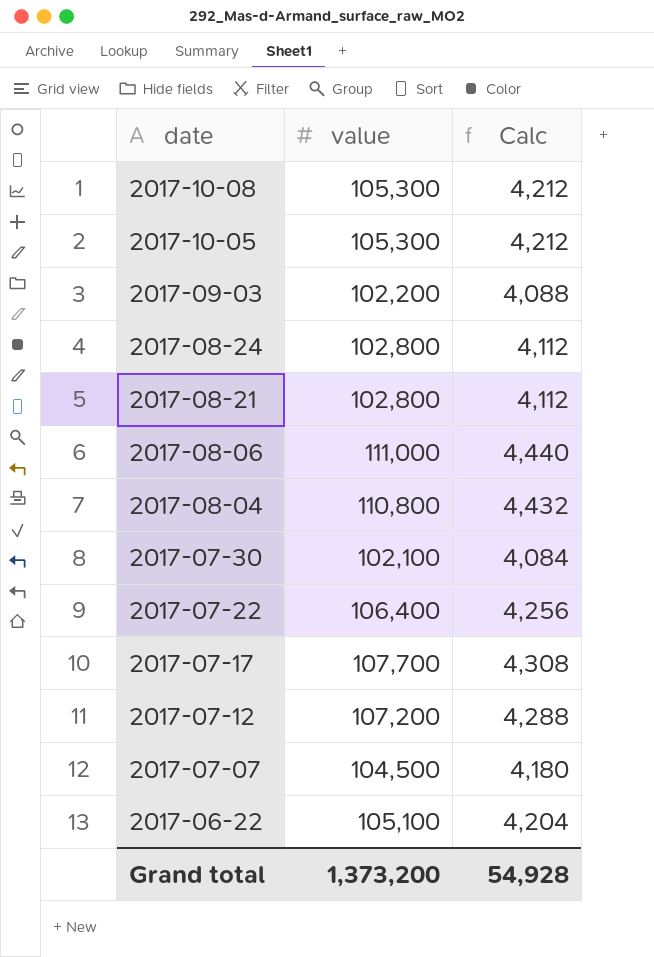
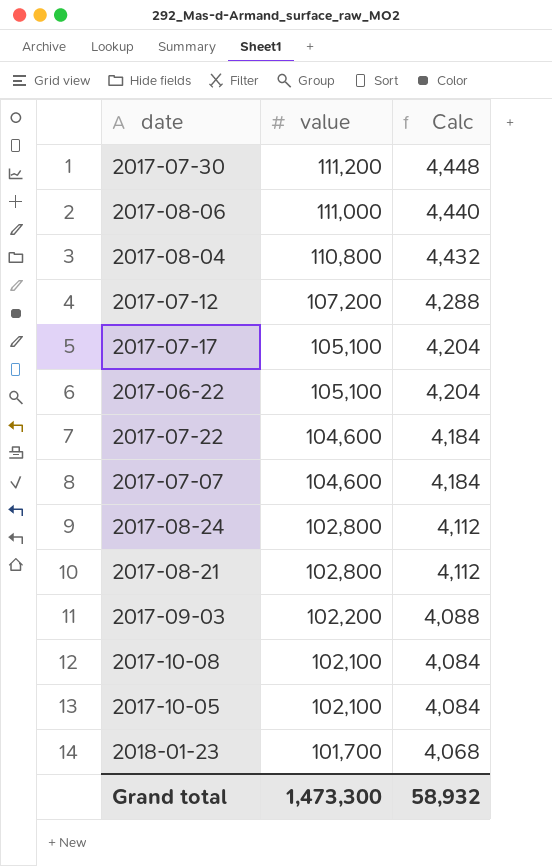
row order: date descending -> value descending
2017-07-30 | value: 102,100 -> 111,200
2017-07-30 | Calc: 4,084 -> 4,448
2017-07-17 | value: 107,700 -> 105,100
2017-07-17 | Calc: 4,308 -> 4,204
2017-07-22 | value: 106,400 -> 104,600
2017-07-22 | Calc: 4,256 -> 4,184
2017-07-07 | value: 104,500 -> 104,600
2017-07-07 | Calc: 4,180 -> 4,184
2017-10-08 | value: 105,300 -> 102,100
2017-10-08 | Calc: 4,212 -> 4,084
2017-10-05 | value: 105,300 -> 102,100
2017-10-05 | Calc: 4,212 -> 4,084
row 2018-01-23: none -> 101,700 | 4,068
Grand total | value: 1,373,200 -> 1,473,300
Grand total | Calc: 54,928 -> 58,932

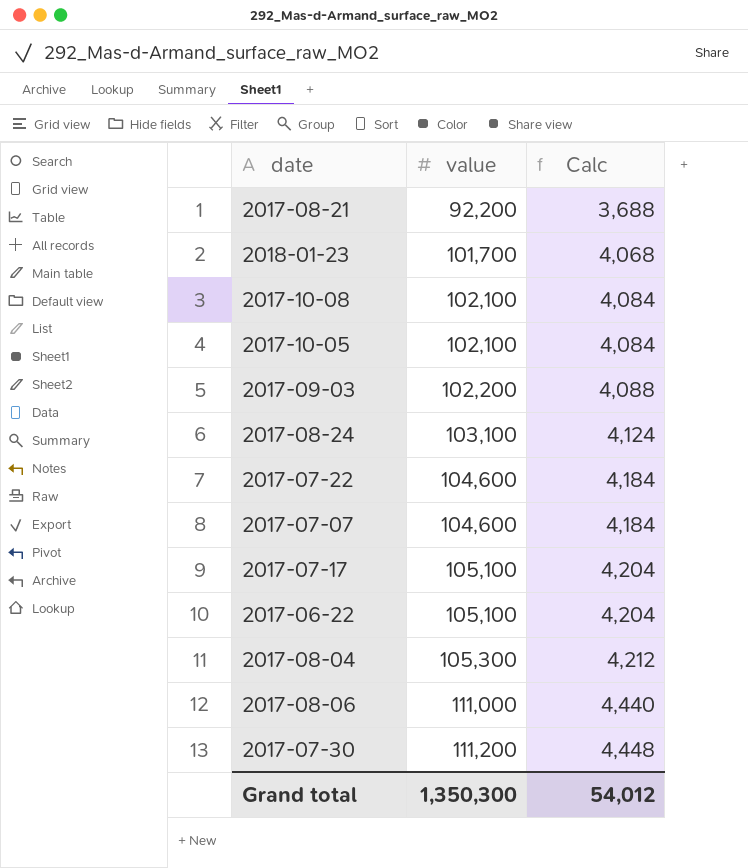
row order: value descending -> value ascending
row 2017-07-12: 107,200 | 4,288 -> none
2017-08-21 | value: 102,800 -> 92,200
2017-08-21 | Calc: 4,112 -> 3,688
2017-08-24 | value: 102,800 -> 103,100
2017-08-24 | Calc: 4,112 -> 4,124
2017-08-04 | value: 110,800 -> 105,300
2017-08-04 | Calc: 4,432 -> 4,212
Grand total | value: 1,473,300 -> 1,350,300
Grand total | Calc: 58,932 -> 54,012

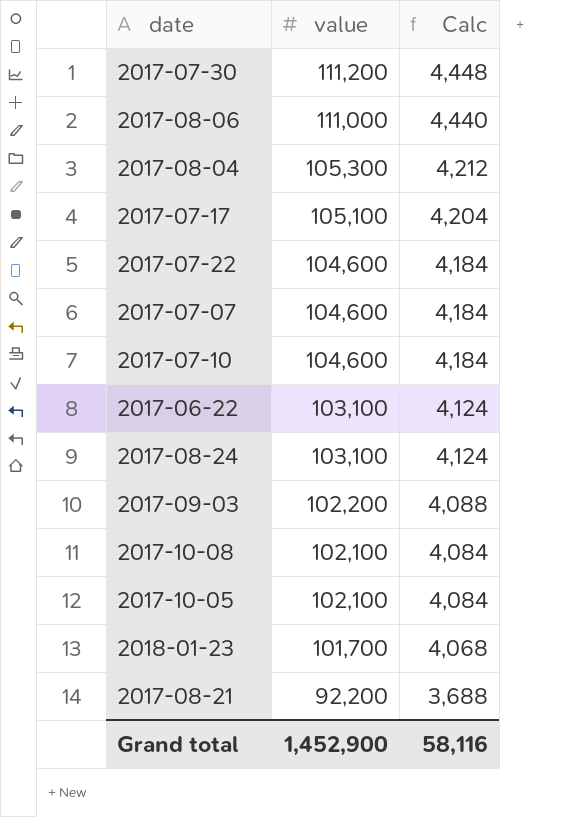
row order: value ascending -> value descending
row 2017-07-10: none -> 104,600 | 4,184
2017-06-22 | value: 105,100 -> 103,100
2017-06-22 | Calc: 4,204 -> 4,124
Grand total | value: 1,350,300 -> 1,452,900
Grand total | Calc: 54,012 -> 58,116

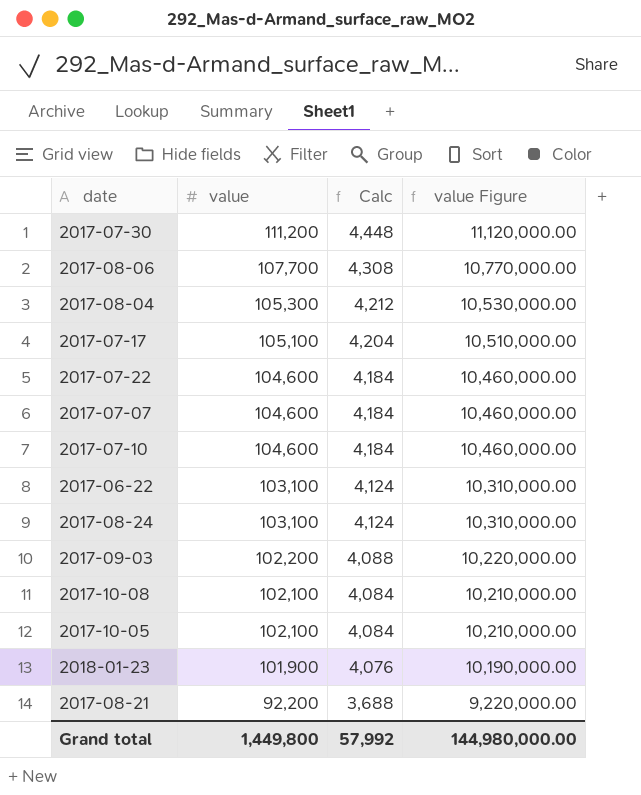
column value Figure | formula: none -> [value] * 100
2017-08-06 | value: 111,000 -> 107,700
2017-08-06 | Calc: 4,440 -> 4,308
2018-01-23 | value: 101,700 -> 101,900
2018-01-23 | Calc: 4,068 -> 4,076
Grand total | value: 1,452,900 -> 1,449,800
Grand total | Calc: 58,116 -> 57,992

